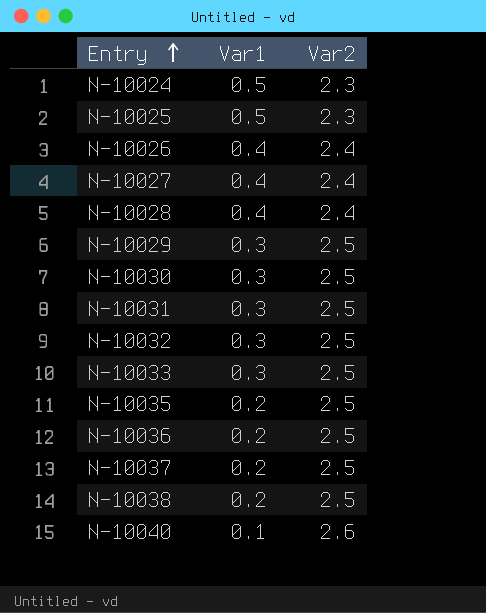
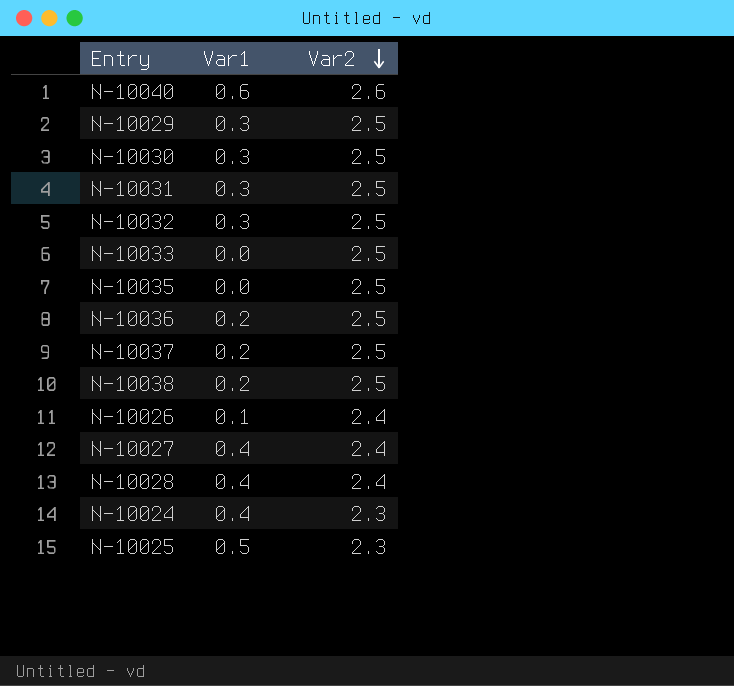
row order: Entry ascending -> Var2 descending
N-10040 | Var1: 0.1 -> 0.6
N-10033 | Var1: 0.3 -> 0.0
N-10035 | Var1: 0.2 -> 0.0
N-10026 | Var1: 0.4 -> 0.1
N-10024 | Var1: 0.5 -> 0.4

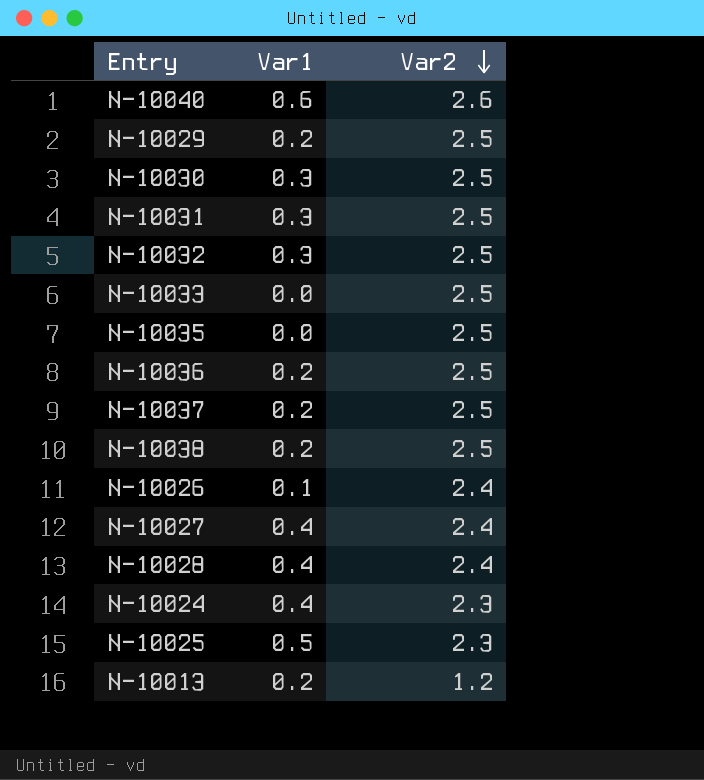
N-10029 | Var1: 0.3 -> 0.2
row N-10013: none -> 0.2 | 1.2

